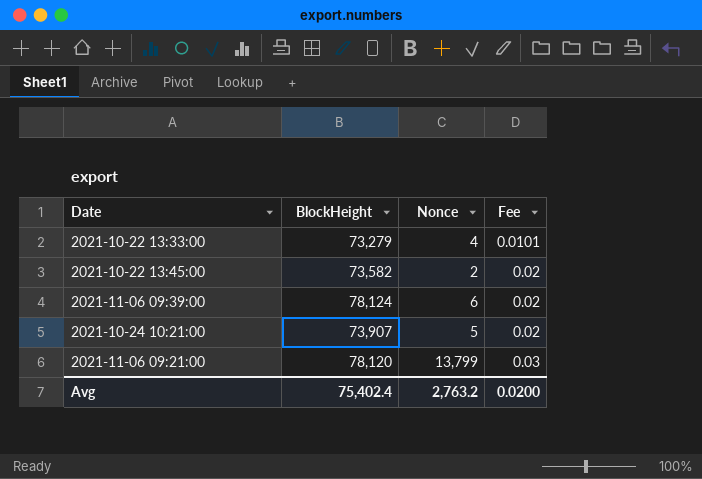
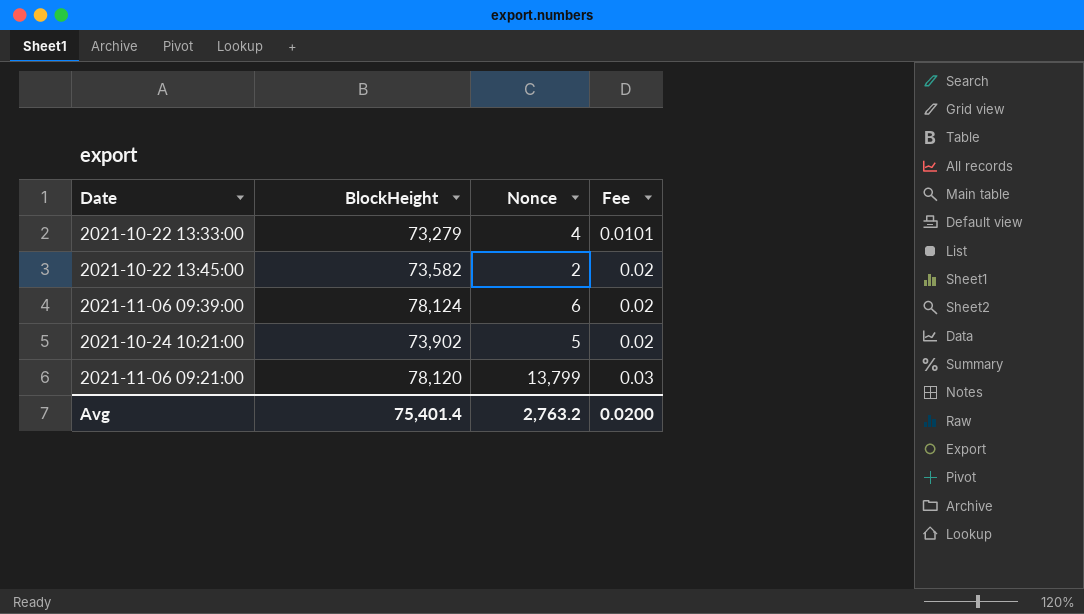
2021-10-24 10:21:00 | BlockHeight: 73,907 -> 73,902
Avg | BlockHeight: 75,402.4 -> 75,401.4

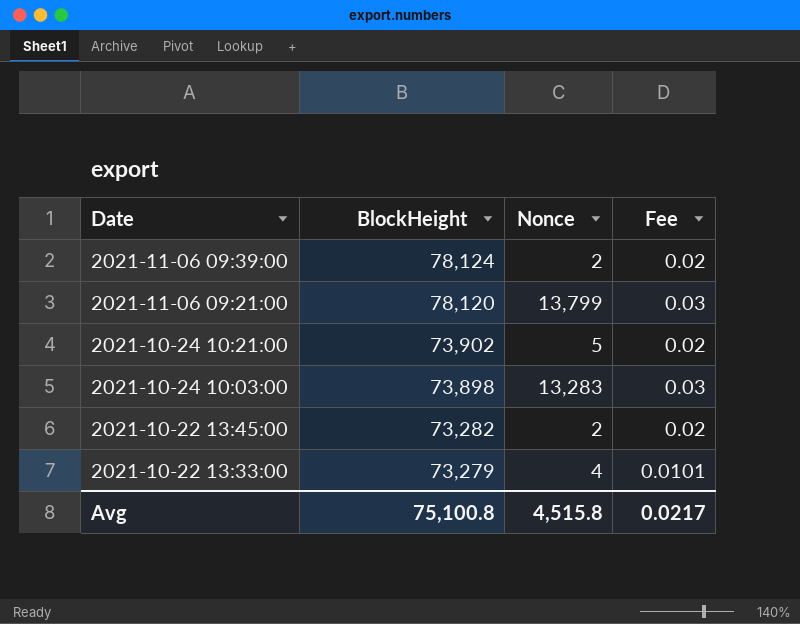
row order: Fee ascending -> Date descending
2021-11-06 09:39:00 | Nonce: 6 -> 2
row 2021-10-24 10:03:00: none -> 73,898 | 13,283 | 0.03
2021-10-22 13:45:00 | BlockHeight: 73,582 -> 73,282
Avg | BlockHeight: 75,401.4 -> 75,100.8
Avg | Nonce: 2,763.2 -> 4,515.8
Avg | Fee: 0.0200 -> 0.0217

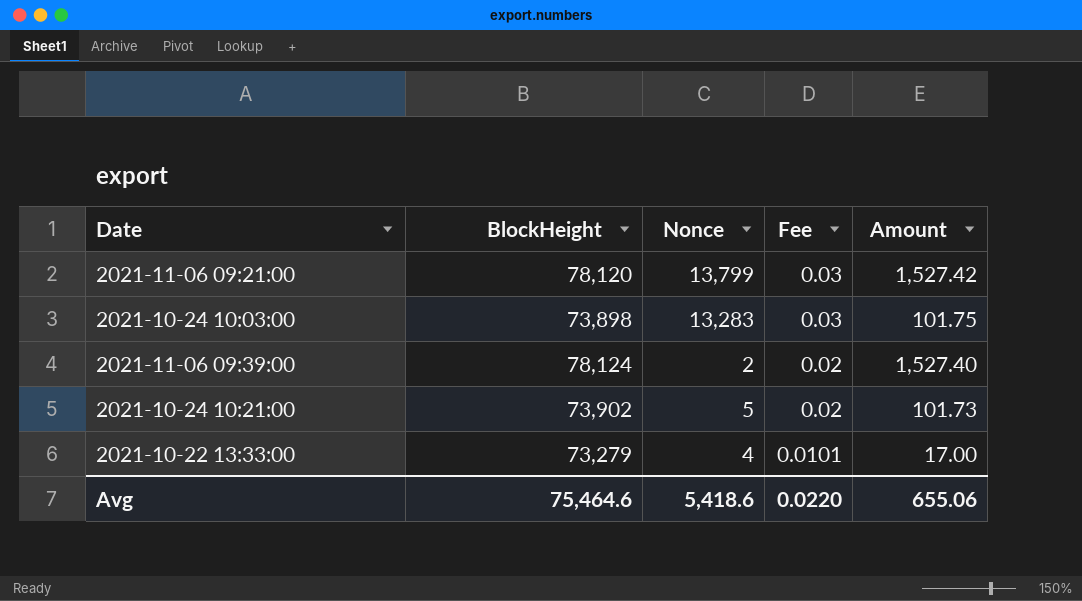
row order: Date descending -> Fee descending
column Amount | position: none -> 5
row 2021-10-22 13:45:00: 73,282 | 2 | 0.02 -> none
Avg | BlockHeight: 75,100.8 -> 75,464.6
Avg | Nonce: 4,515.8 -> 5,418.6
Avg | Fee: 0.0217 -> 0.0220

